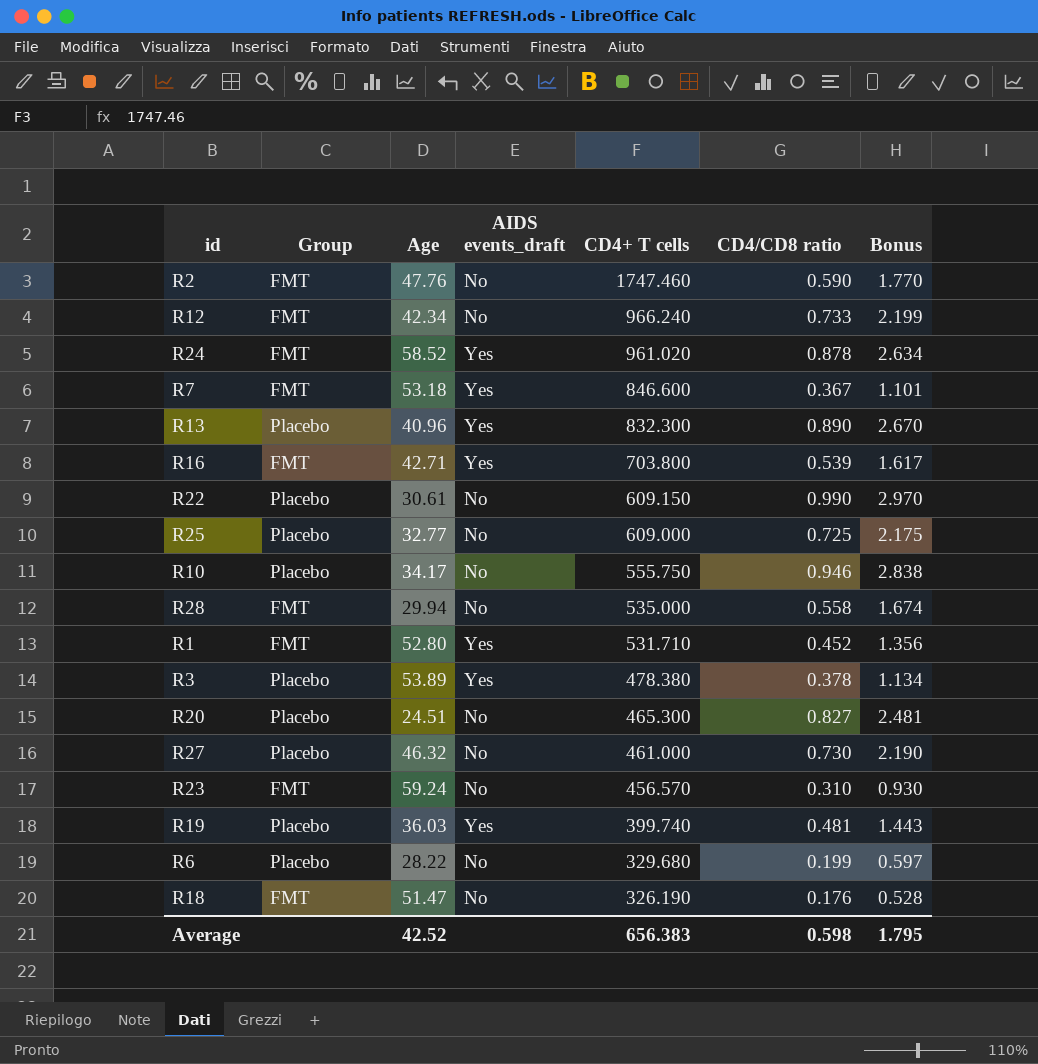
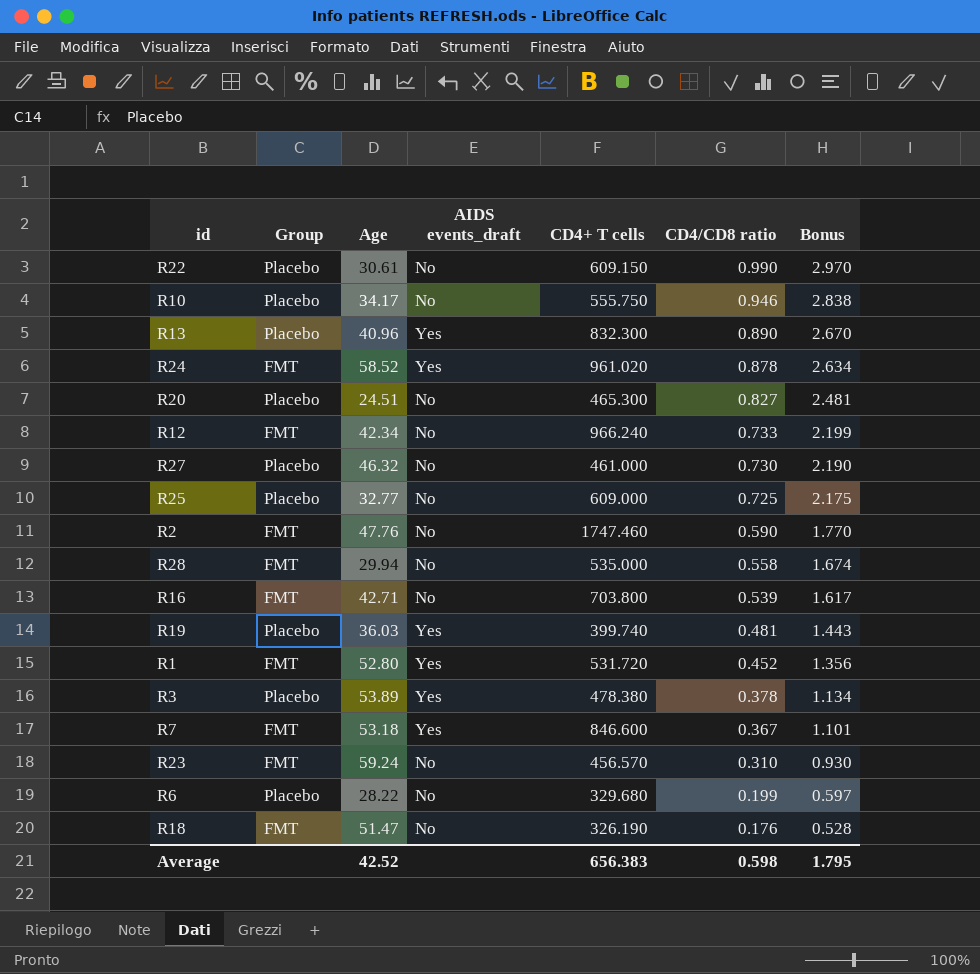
row order: CD4+ T cells descending -> CD4/CD8 ratio descending
R16 | AIDS events_draft: Yes -> No
R1 | CD4+ T cells: 531.710 -> 531.720

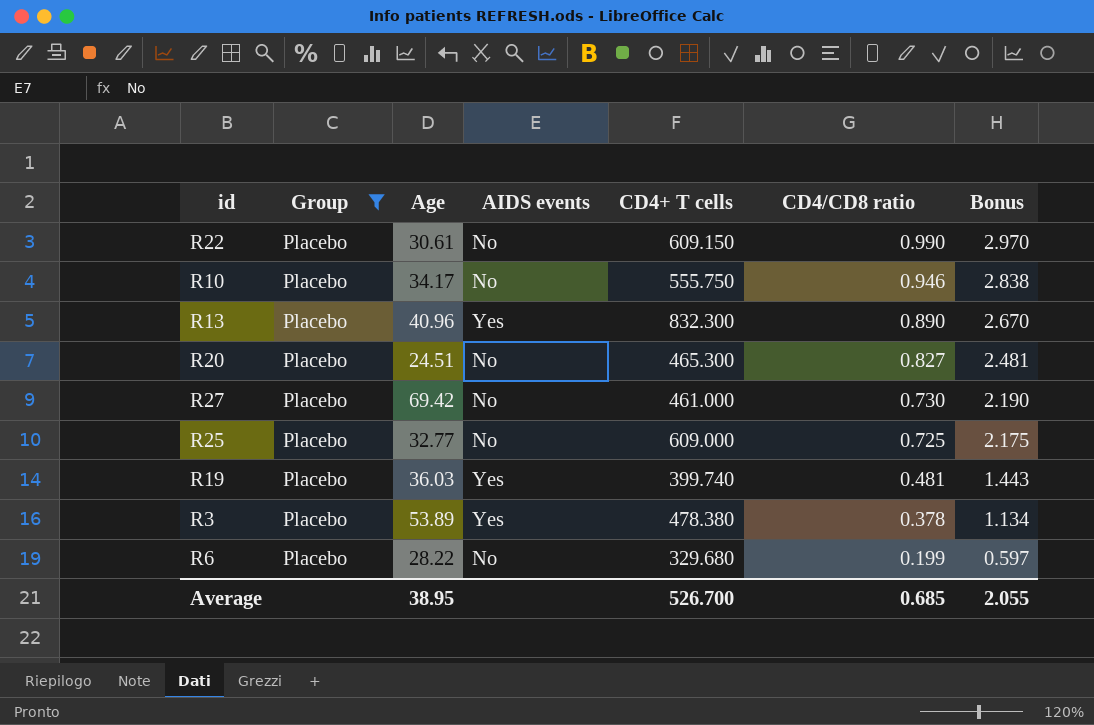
filter: none -> Group = Placebo
column name: AIDS events_draft -> AIDS events
R27 | Age: 46.32 -> 69.42
Average | Age: 42.52 -> 38.95
Average | CD4+ T cells: 656.383 -> 526.700
Average | CD4/CD8 ratio: 0.598 -> 0.685
Average | Bonus: 1.795 -> 2.055

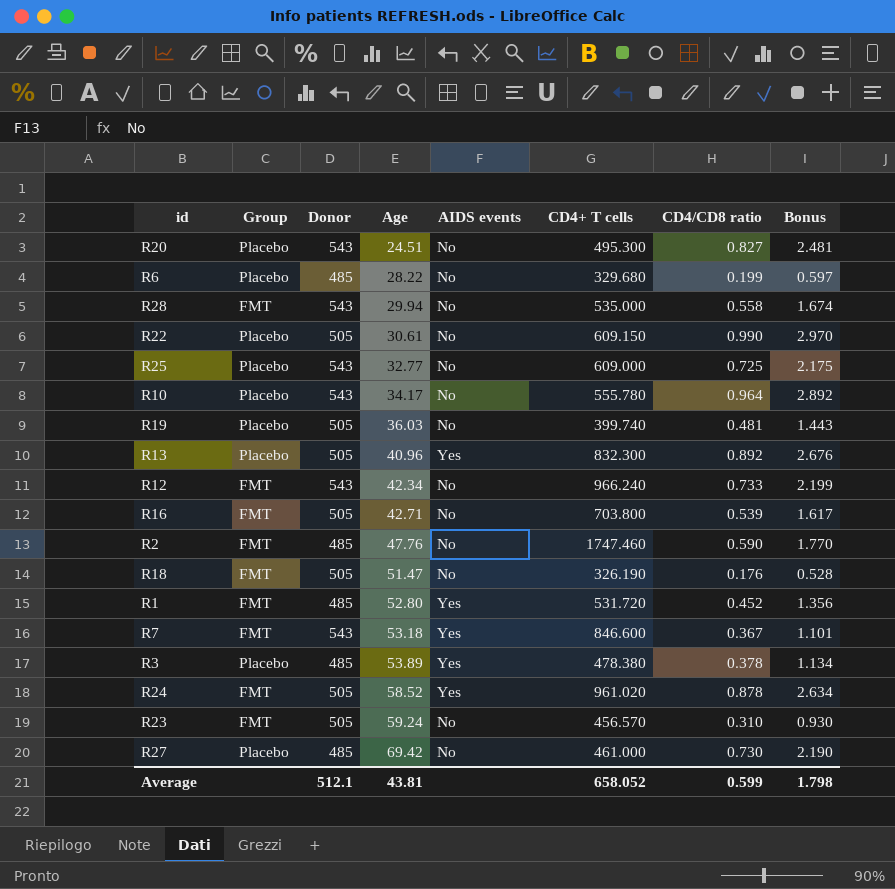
filter: Group = Placebo -> none
row order: CD4/CD8 ratio descending -> Age ascending
column Donor | position: none -> 3
R20 | CD4+ T cells: 465.300 -> 495.300
R10 | CD4+ T cells: 555.750 -> 555.780
R10 | CD4/CD8 ratio: 0.946 -> 0.964
R10 | Bonus: 2.838 -> 2.892
R19 | AIDS events: Yes -> No
R13 | CD4/CD8 ratio: 0.890 -> 0.892
R13 | Bonus: 2.670 -> 2.676
Average | Age: 38.95 -> 43.81
Average | CD4+ T cells: 526.700 -> 658.052
Average | CD4/CD8 ratio: 0.685 -> 0.599
Average | Bonus: 2.055 -> 1.798

